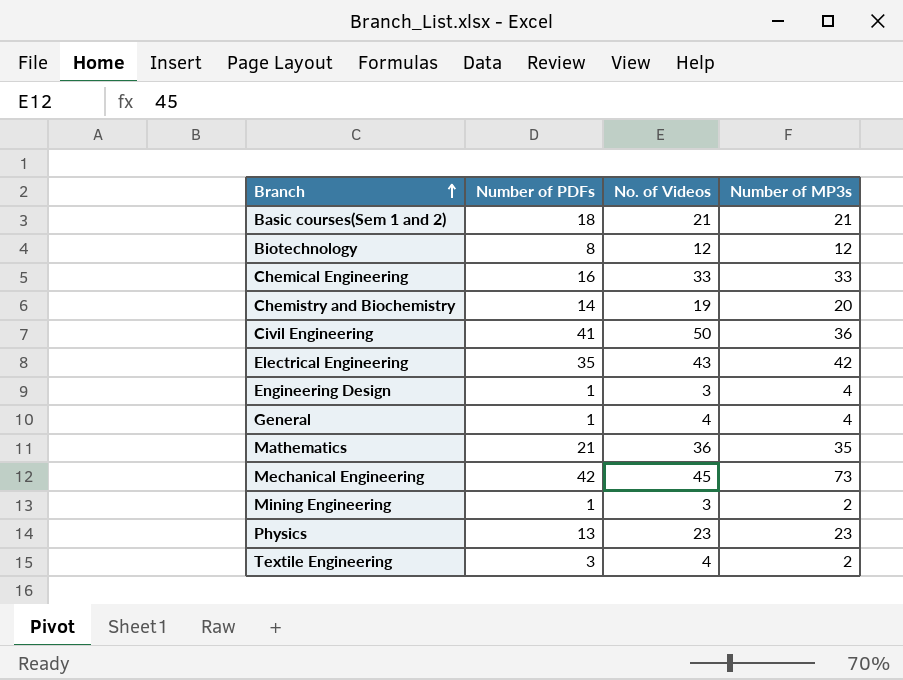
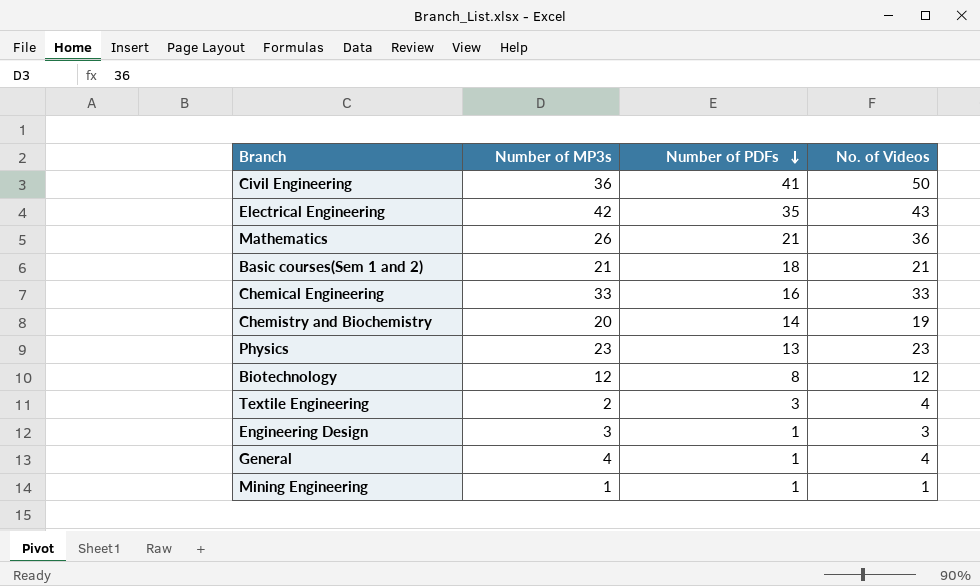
row order: Branch ascending -> Number of PDFs descending
column Number of MP3s | position: 4 -> 2
row Mechanical Engineering: 42 | 45 | 73 -> none
Mathematics | Number of MP3s: 35 -> 26
Engineering Design | Number of MP3s: 4 -> 3
Mining Engineering | Number of MP3s: 2 -> 1
Mining Engineering | No. of Videos: 3 -> 1

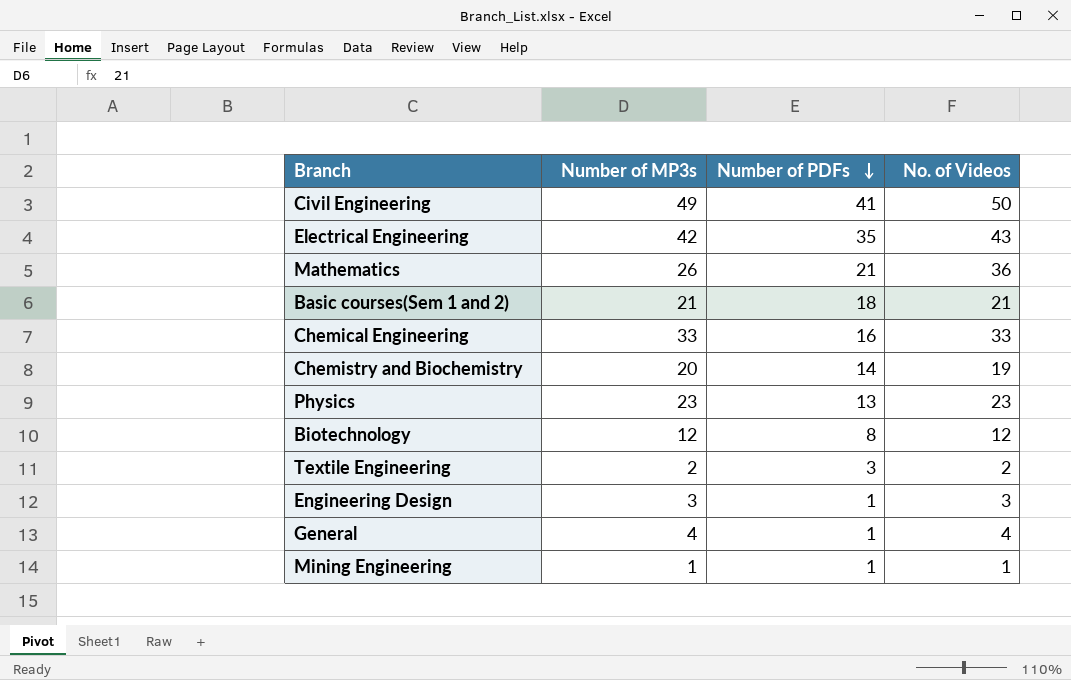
Civil Engineering | Number of MP3s: 36 -> 49
Textile Engineering | No. of Videos: 4 -> 2

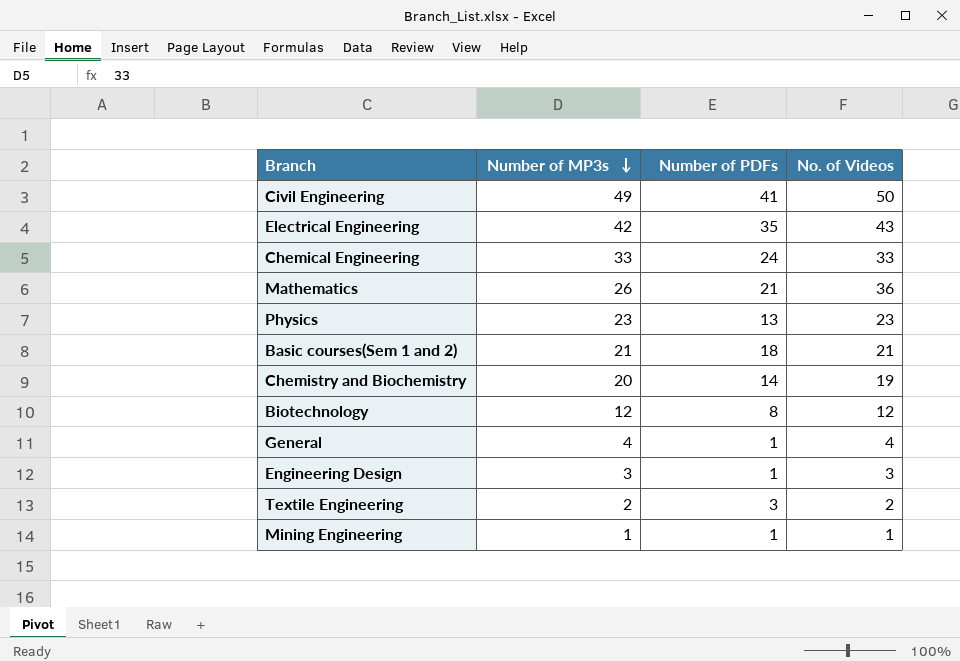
row order: Number of PDFs descending -> Number of MP3s descending
Chemical Engineering | Number of PDFs: 16 -> 24

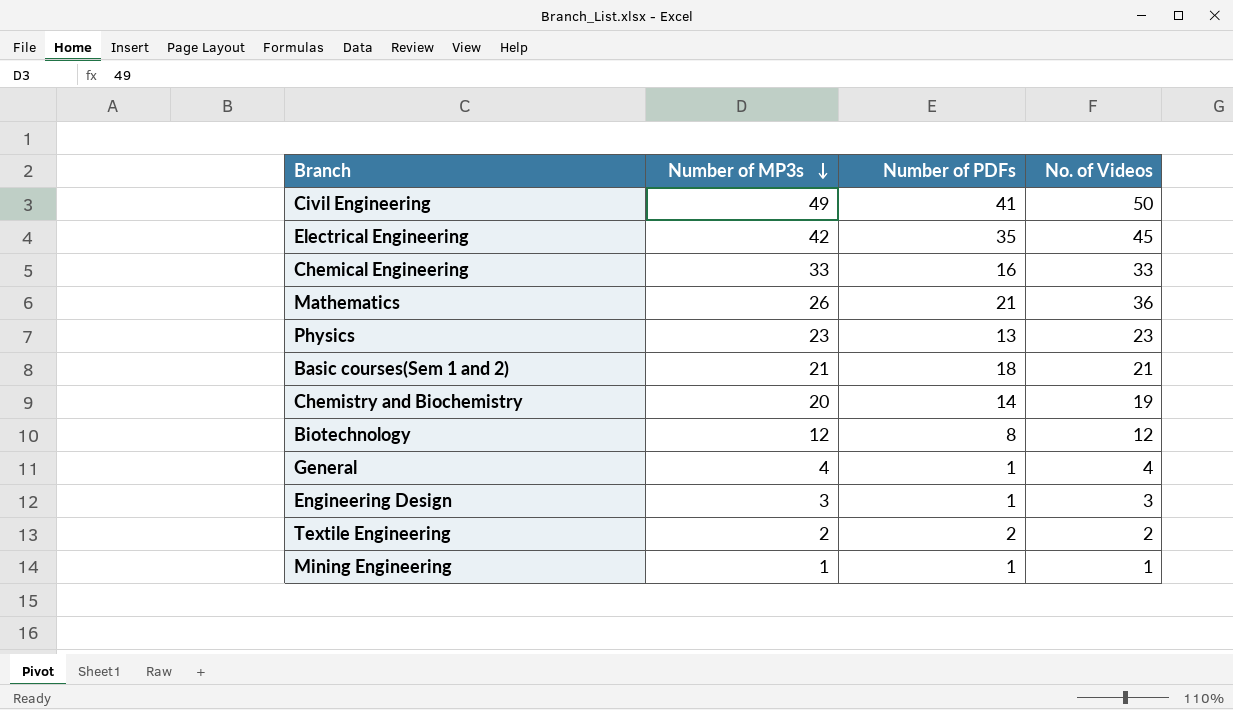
Electrical Engineering | No. of Videos: 43 -> 45
Chemical Engineering | Number of PDFs: 24 -> 16
Textile Engineering | Number of PDFs: 3 -> 2

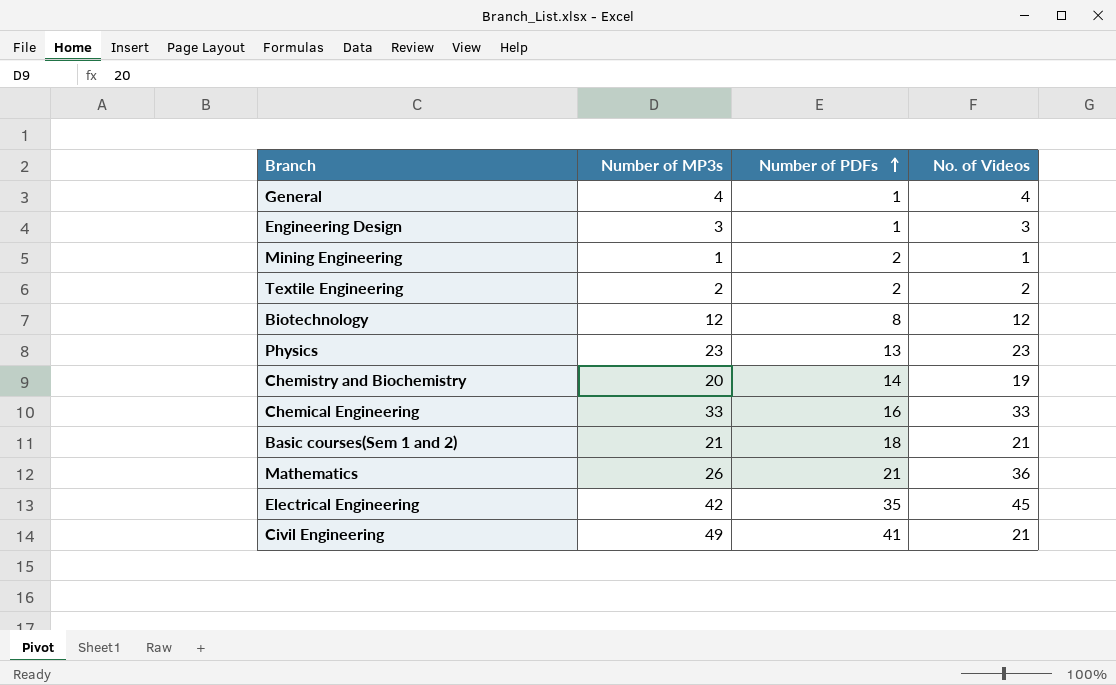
row order: Number of MP3s descending -> Number of PDFs ascending
Mining Engineering | Number of PDFs: 1 -> 2
Civil Engineering | No. of Videos: 50 -> 21

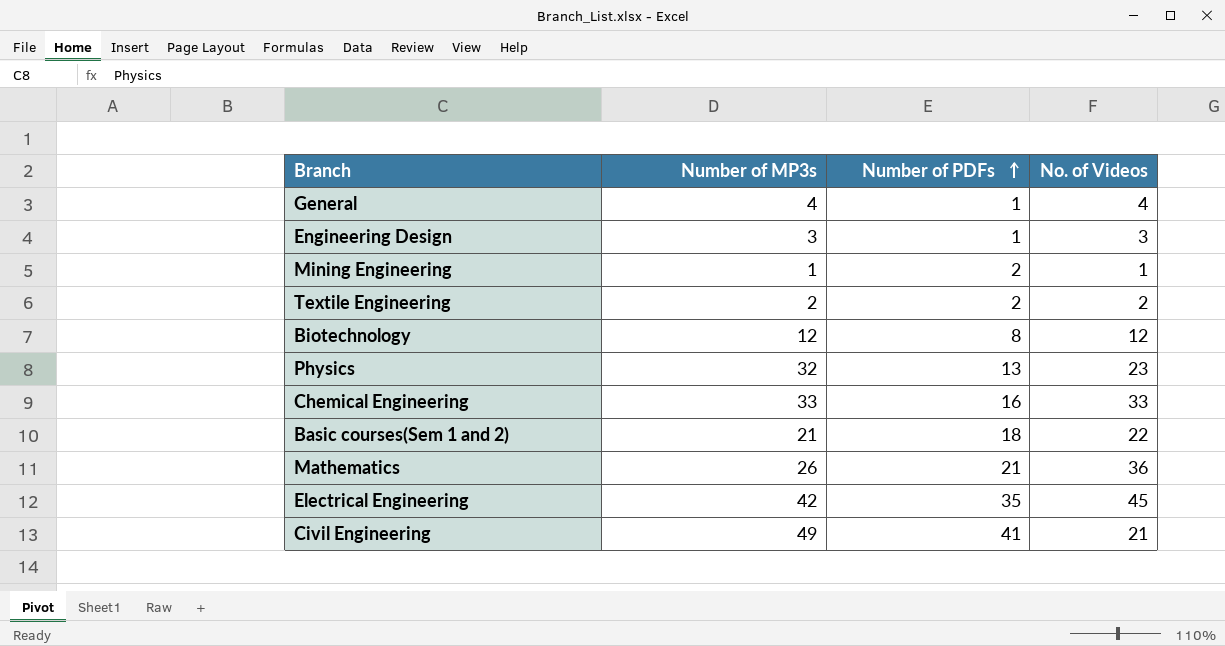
row Chemistry and Biochemistry: 20 | 14 | 19 -> none
Physics | Number of MP3s: 23 -> 32
Basic courses(Sem 1 and 2) | No. of Videos: 21 -> 22

